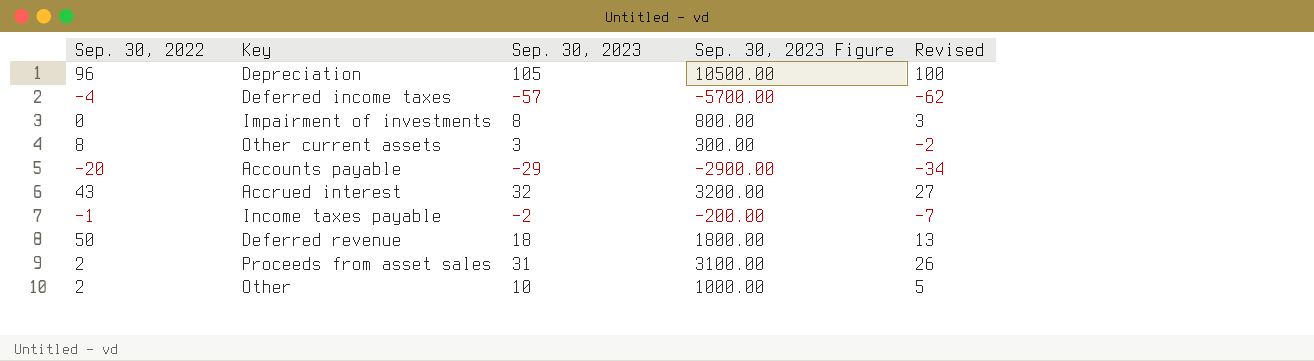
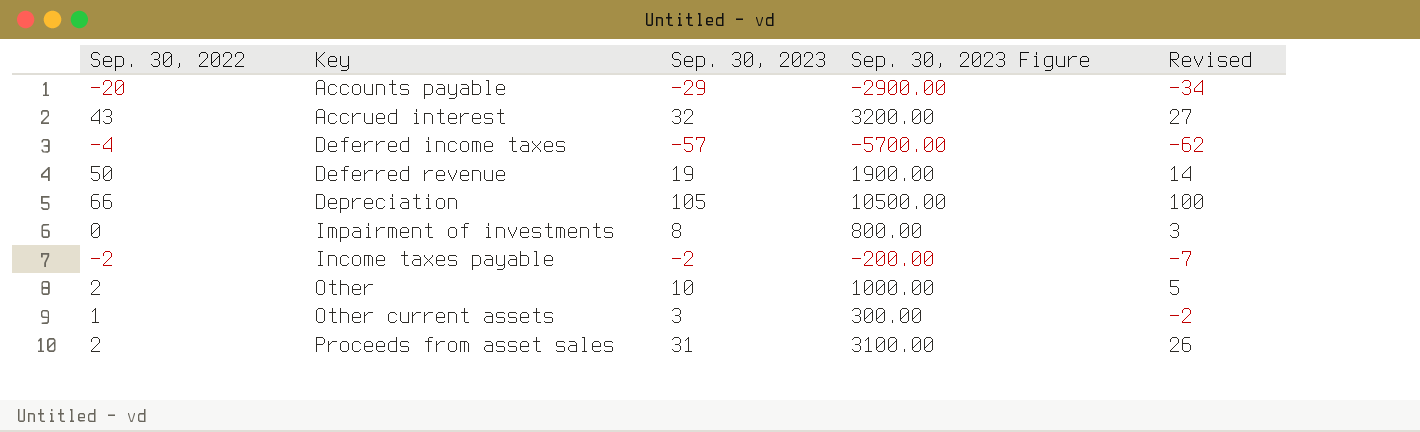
row order: none -> Key ascending
Deferred revenue | Sep. 30, 2023: 18 -> 19
Deferred revenue | Sep. 30, 2023 Figure: 1800.00 -> 1900.00
Deferred revenue | Revised: 13 -> 14
Depreciation | Sep. 30, 2022: 96 -> 66
Income taxes payable | Sep. 30, 2022: -1 -> -2
Other current assets | Sep. 30, 2022: 8 -> 1

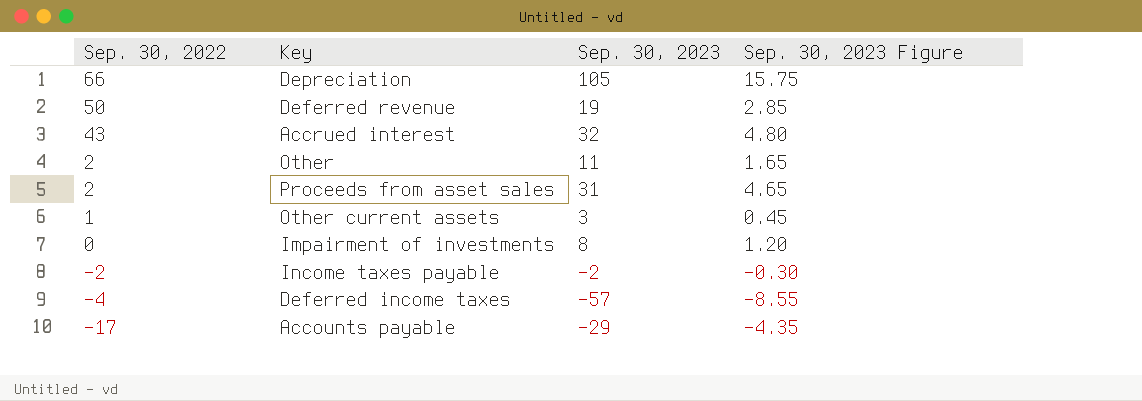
row order: Key ascending -> Sep. 30, 2022 descending
column Revised | formula: [Sep. 30, 2023] - 5 -> none
column Sep. 30, 2023 Figure | formula: [Sep. 30, 2023] * 100 -> [Sep. 30, 2023] * 0.15
Other | Sep. 30, 2023: 10 -> 11
Accounts payable | Sep. 30, 2022: -20 -> -17

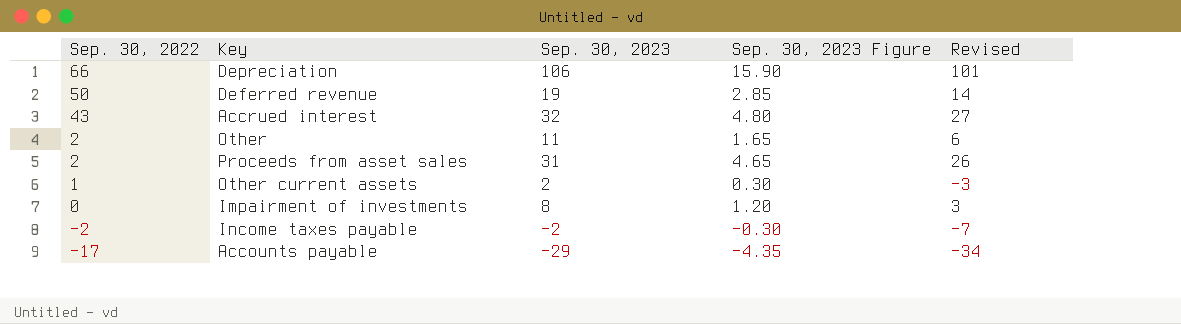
column Revised | formula: none -> [Sep. 30, 2023] - 5
row Deferred income taxes: -4 | -57 | -8.55 -> none
Depreciation | Sep. 30, 2023: 105 -> 106
Depreciation | Sep. 30, 2023 Figure: 15.75 -> 15.90
Other current assets | Sep. 30, 2023: 3 -> 2
Other current assets | Sep. 30, 2023 Figure: 0.45 -> 0.30

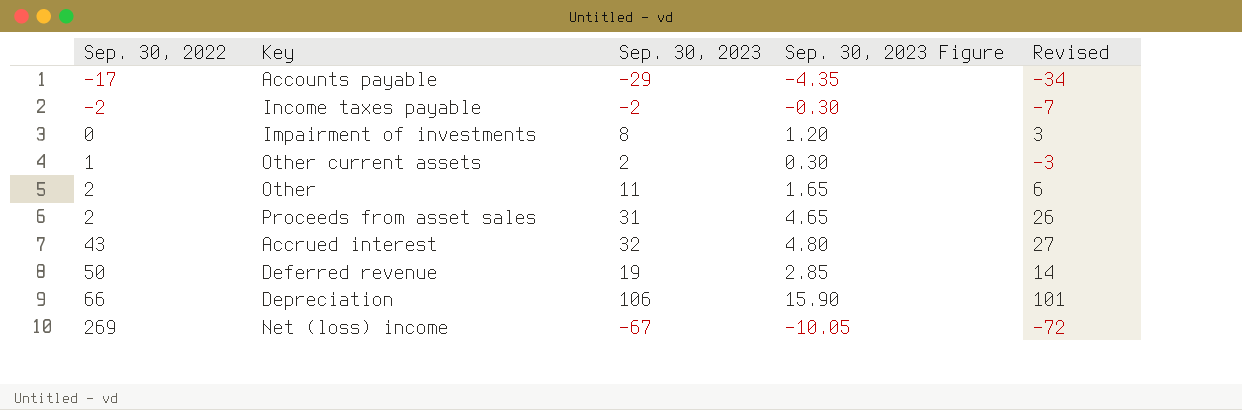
row order: Sep. 30, 2022 descending -> Sep. 30, 2022 ascending
row Net (loss) income: none -> 269 | -67 | -10.05 | -72

